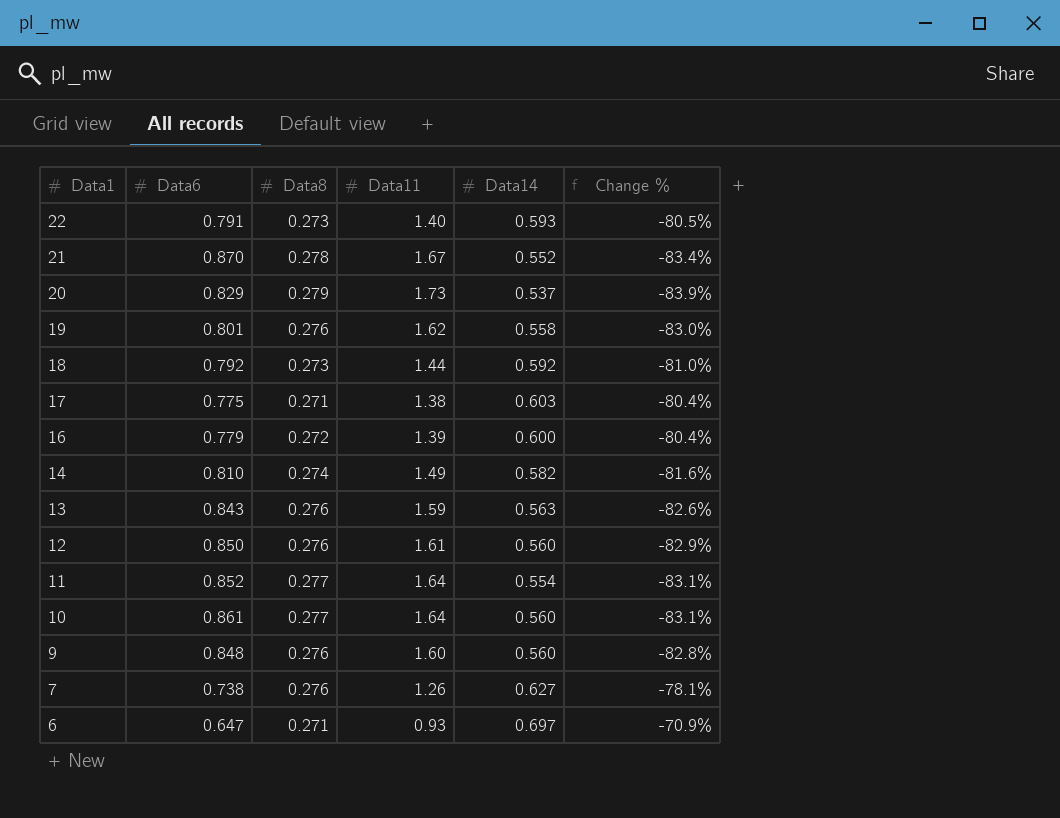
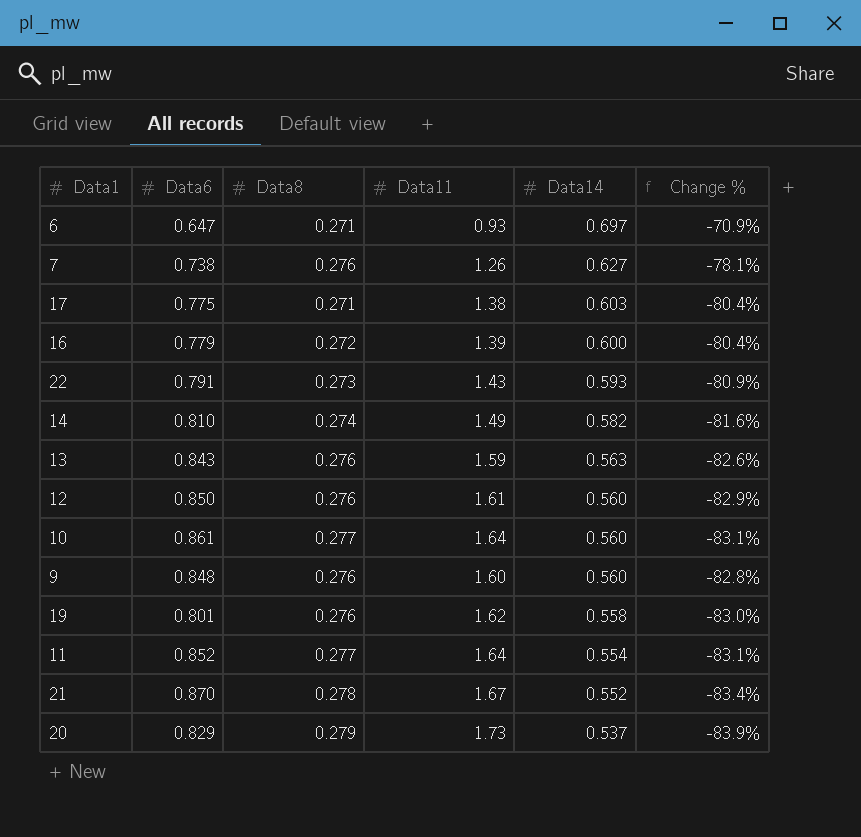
row order: Data1 descending -> Data14 descending
row 18: 0.792 | 0.273 | 1.44 | 0.592 | -81.0% -> none
22 | Data11: 1.40 -> 1.43
22 | Change %: -80.5% -> -80.9%

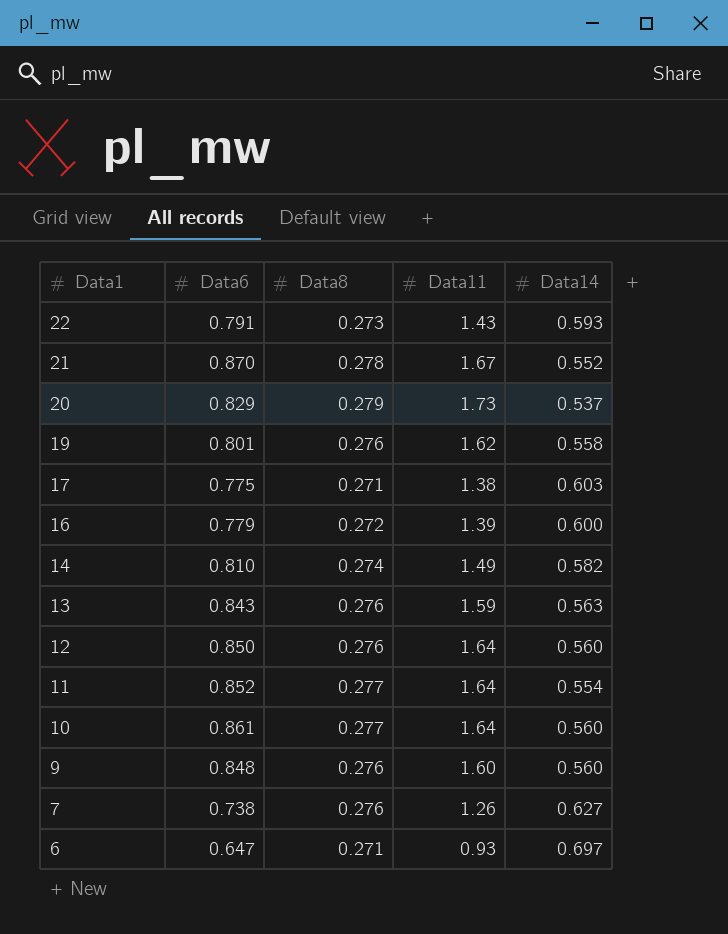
row order: Data14 descending -> Data1 descending
column Change % | formula: ([Data8] - [Data11]) / [Data11] -> none
12 | Data11: 1.61 -> 1.64

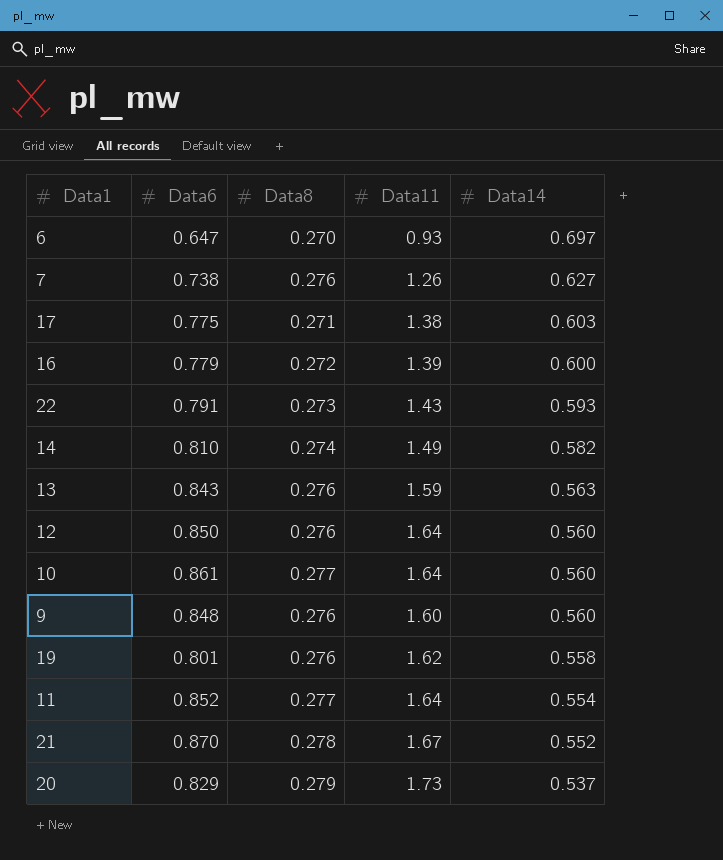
row order: Data1 descending -> Data14 descending
6 | Data8: 0.271 -> 0.270

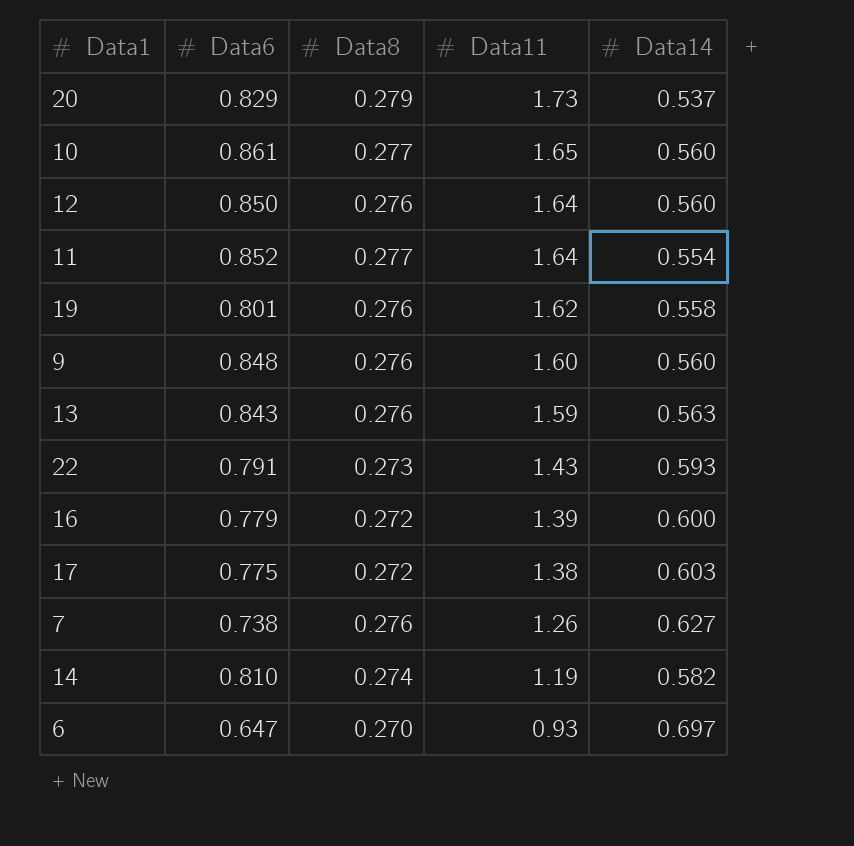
row order: Data14 descending -> Data11 descending
row 21: 0.870 | 0.278 | 1.67 | 0.552 -> none
10 | Data11: 1.64 -> 1.65
17 | Data8: 0.271 -> 0.272
14 | Data11: 1.49 -> 1.19

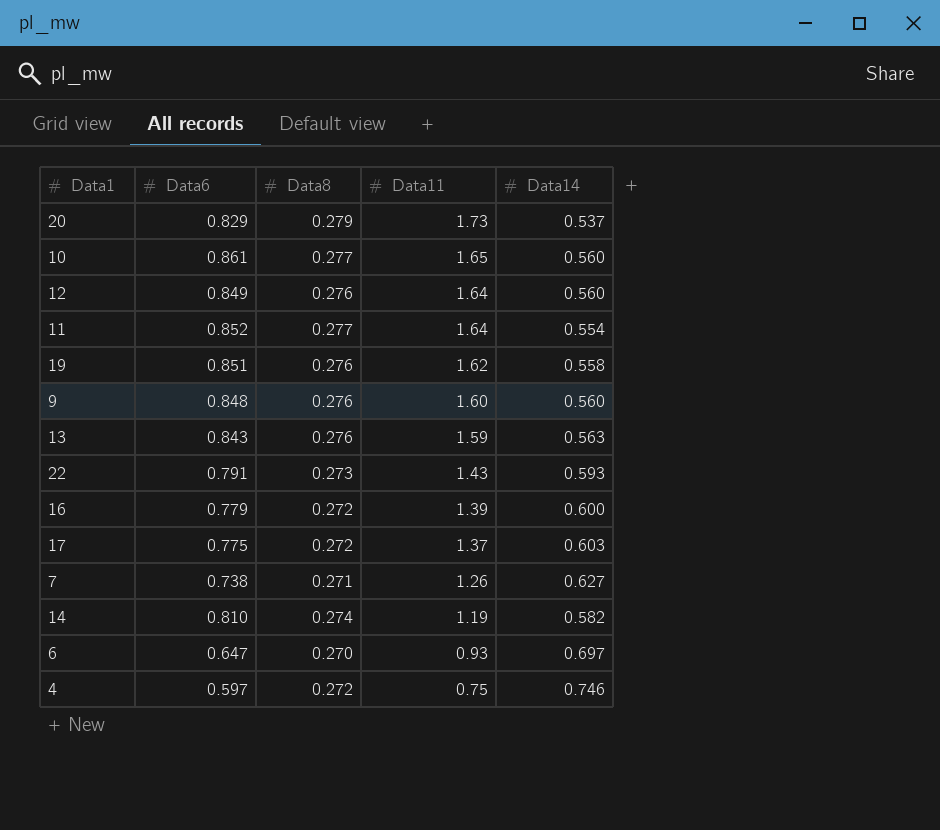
12 | Data6: 0.850 -> 0.849
19 | Data6: 0.801 -> 0.851
17 | Data11: 1.38 -> 1.37
7 | Data8: 0.276 -> 0.271
row 4: none -> 0.597 | 0.272 | 0.75 | 0.746

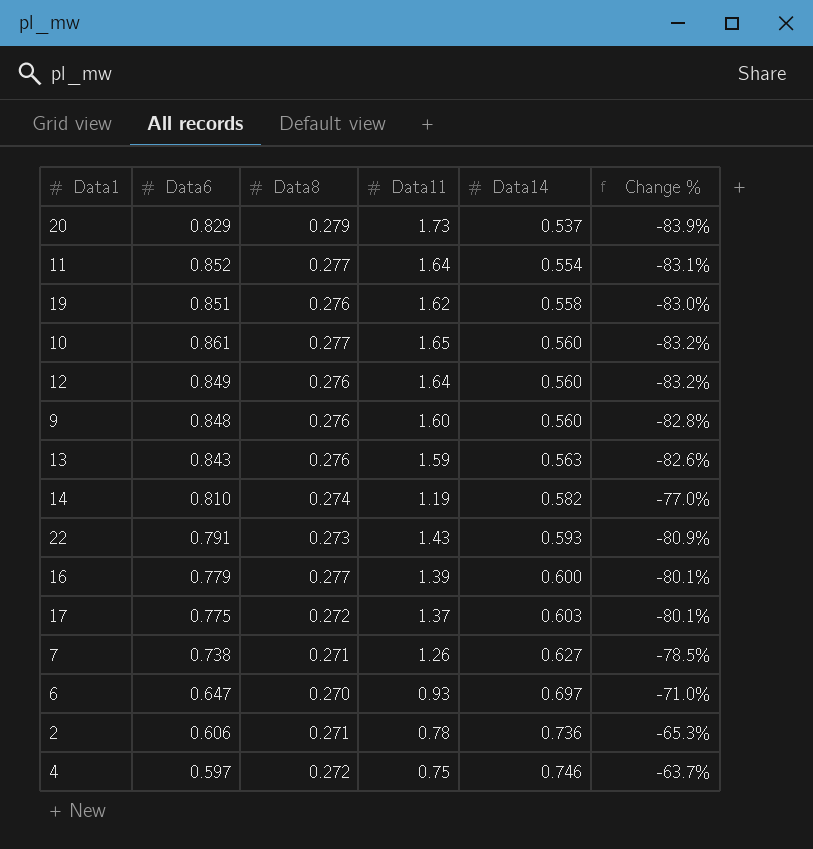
row order: Data11 descending -> Data14 ascending
column Change % | formula: none -> ([Data8] - [Data11]) / [Data11]
16 | Data8: 0.272 -> 0.277
row 2: none -> 0.606 | 0.271 | 0.78 | 0.736 | -65.3%

